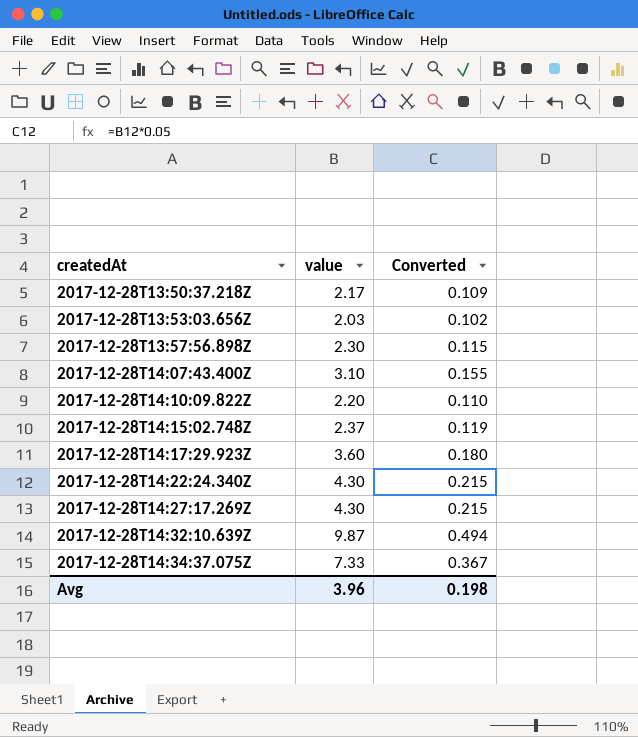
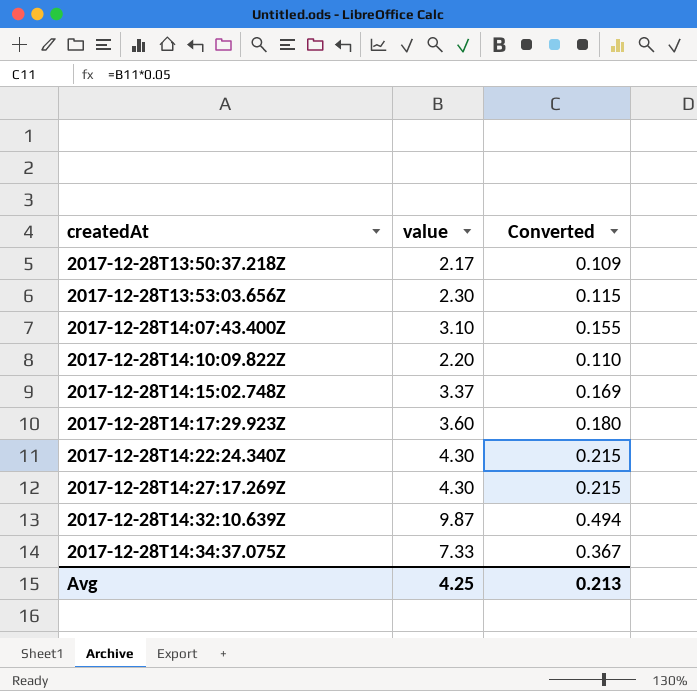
row 2017-12-28T13:57:56.898Z: 2.30 | 0.115 -> none
2017-12-28T13:53:03.656Z | value: 2.03 -> 2.30
2017-12-28T13:53:03.656Z | Converted: 0.102 -> 0.115
2017-12-28T14:15:02.748Z | value: 2.37 -> 3.37
2017-12-28T14:15:02.748Z | Converted: 0.119 -> 0.169
Avg | value: 3.96 -> 4.25
Avg | Converted: 0.198 -> 0.213

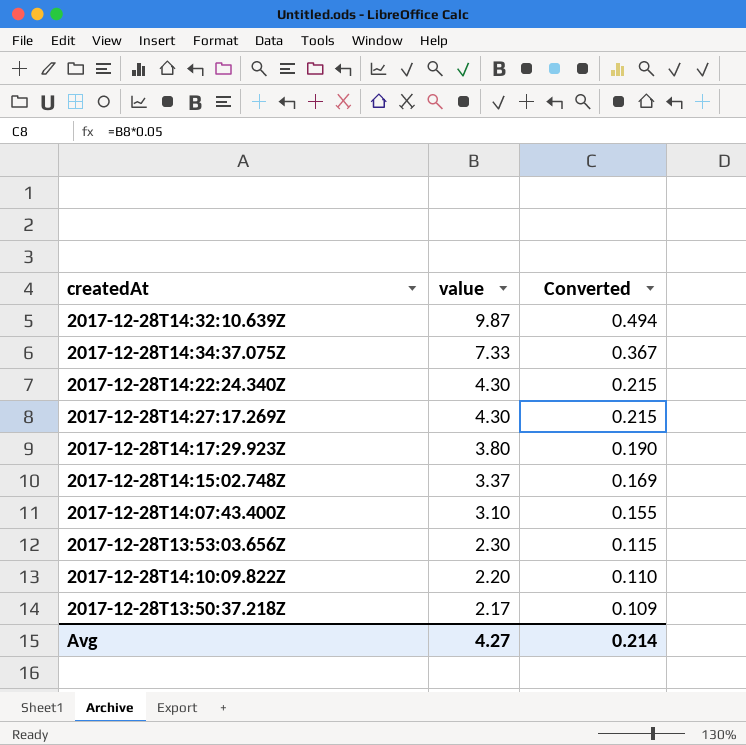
row order: createdAt ascending -> value descending
2017-12-28T14:17:29.923Z | value: 3.60 -> 3.80
2017-12-28T14:17:29.923Z | Converted: 0.180 -> 0.190
Avg | value: 4.25 -> 4.27
Avg | Converted: 0.213 -> 0.214

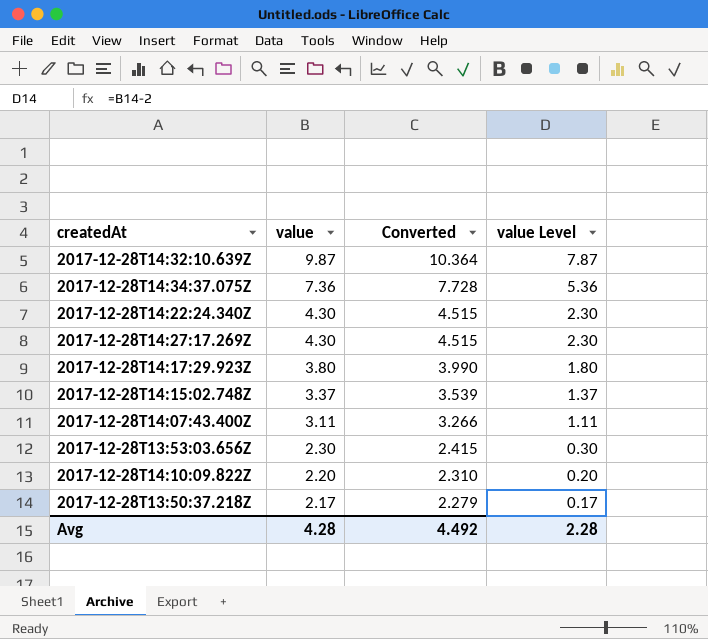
column Converted | formula: [value] * 0.05 -> [value] * 1.05
column value Level | formula: none -> [value] - 2
2017-12-28T14:34:37.075Z | value: 7.33 -> 7.36
2017-12-28T14:07:43.400Z | value: 3.10 -> 3.11
Avg | value: 4.27 -> 4.28
Avg | Converted: 0.214 -> 4.492

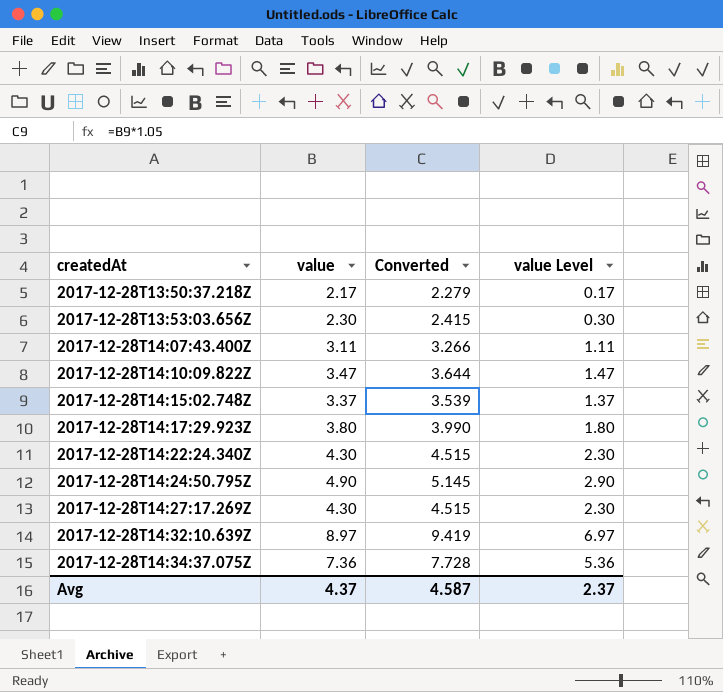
row order: value descending -> createdAt ascending
2017-12-28T14:10:09.822Z | value: 2.20 -> 3.47
2017-12-28T14:10:09.822Z | Converted: 2.310 -> 3.644
2017-12-28T14:10:09.822Z | value Level: 0.20 -> 1.47
row 2017-12-28T14:24:50.795Z: none -> 4.90 | 5.145 | 2.90
2017-12-28T14:32:10.639Z | value: 9.87 -> 8.97
2017-12-28T14:32:10.639Z | Converted: 10.364 -> 9.419
2017-12-28T14:32:10.639Z | value Level: 7.87 -> 6.97
Avg | value: 4.28 -> 4.37
Avg | Converted: 4.492 -> 4.587
Avg | value Level: 2.28 -> 2.37

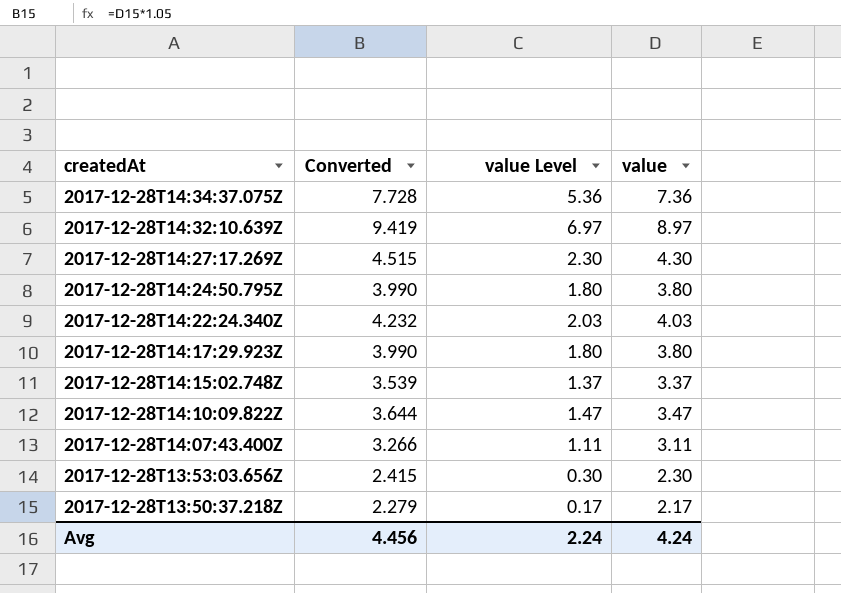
row order: createdAt ascending -> createdAt descending
column value | position: 2 -> 4
2017-12-28T14:24:50.795Z | Converted: 5.145 -> 3.990
2017-12-28T14:24:50.795Z | value Level: 2.90 -> 1.80
2017-12-28T14:24:50.795Z | value: 4.90 -> 3.80
2017-12-28T14:22:24.340Z | Converted: 4.515 -> 4.232
2017-12-28T14:22:24.340Z | value Level: 2.30 -> 2.03
2017-12-28T14:22:24.340Z | value: 4.30 -> 4.03
Avg | Converted: 4.587 -> 4.456
Avg | value Level: 2.37 -> 2.24
Avg | value: 4.37 -> 4.24

